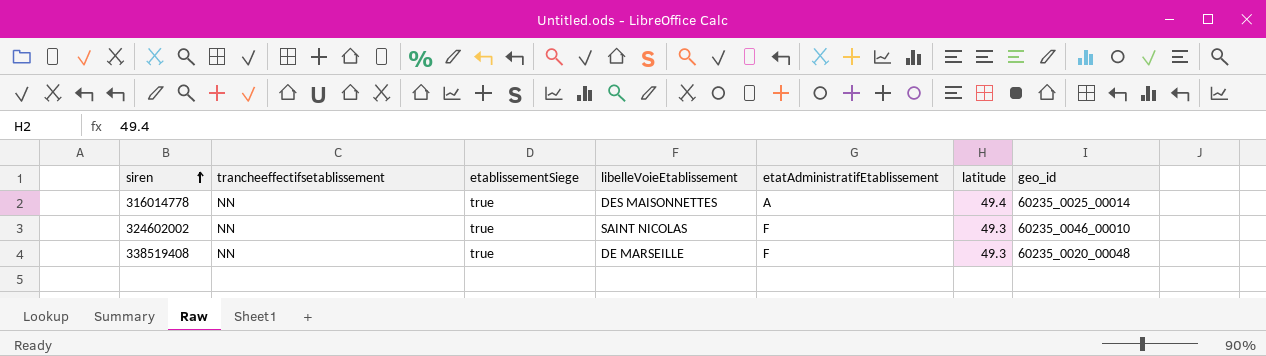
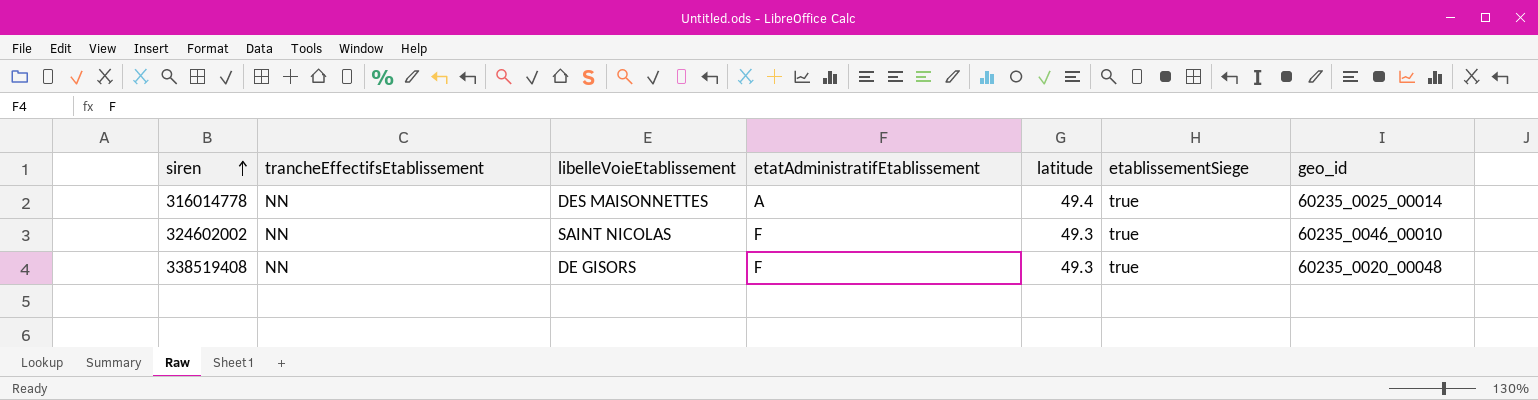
column name: trancheeffectifsetablissement -> trancheEffectifsEtablissement
column etablissementSiege | position: 3 -> 6
338519408 | libelleVoieEtablissement: DE MARSEILLE -> DE GISORS

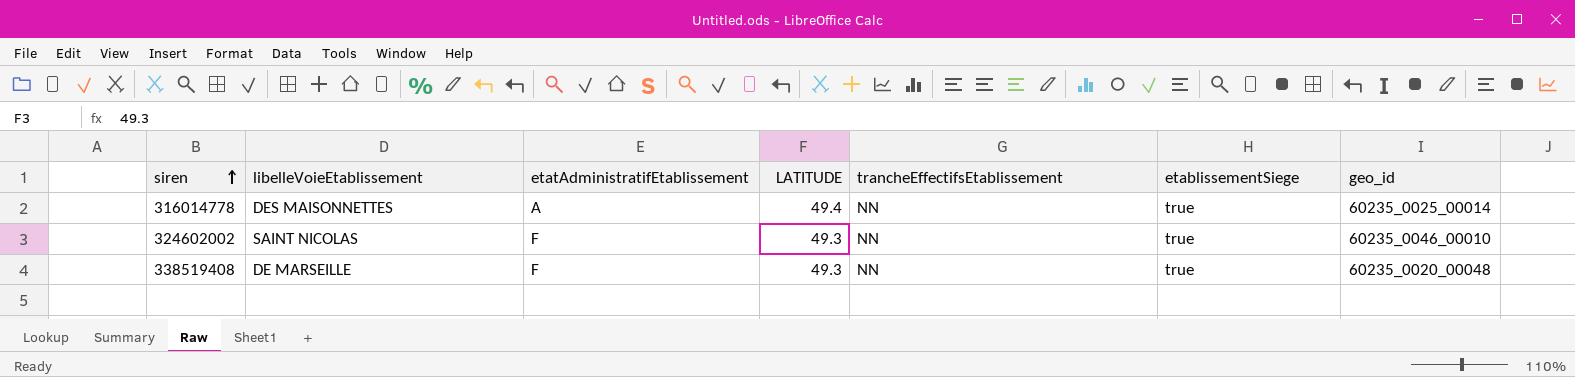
column name: latitude -> LATITUDE
column trancheEffectifsEtablissement | position: 2 -> 5
338519408 | libelleVoieEtablissement: DE GISORS -> DE MARSEILLE

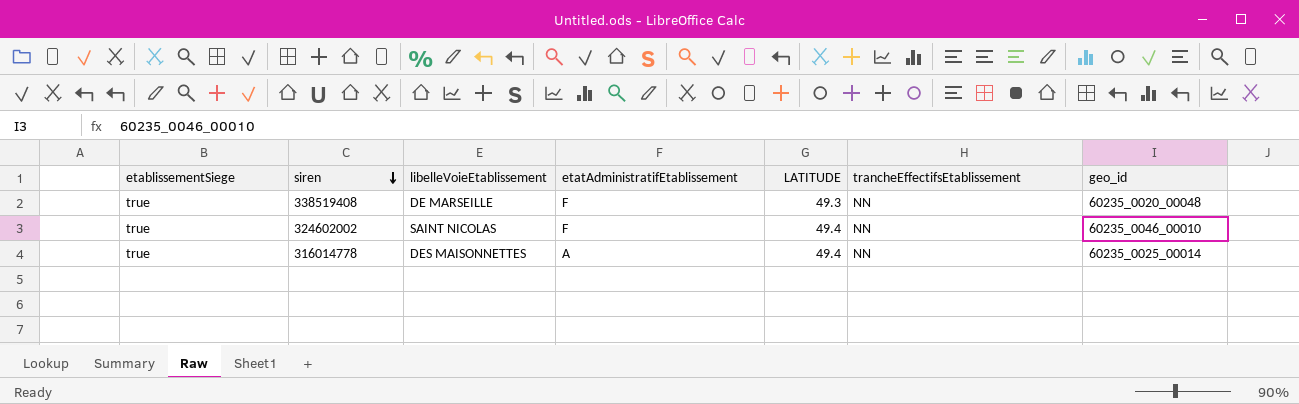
row order: siren ascending -> siren descending
column etablissementSiege | position: 6 -> 1
324602002 | LATITUDE: 49.3 -> 49.4

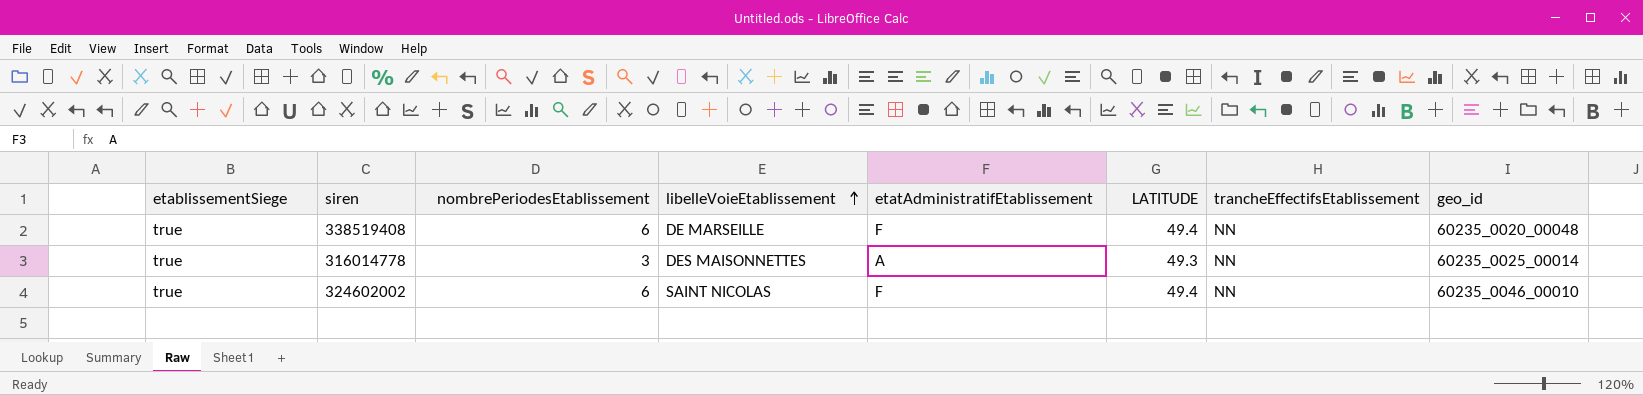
row order: siren descending -> libelleVoieEtablissement ascending
column nombrePeriodesEtablissement | position: none -> 3
338519408 | LATITUDE: 49.3 -> 49.4
316014778 | LATITUDE: 49.4 -> 49.3

